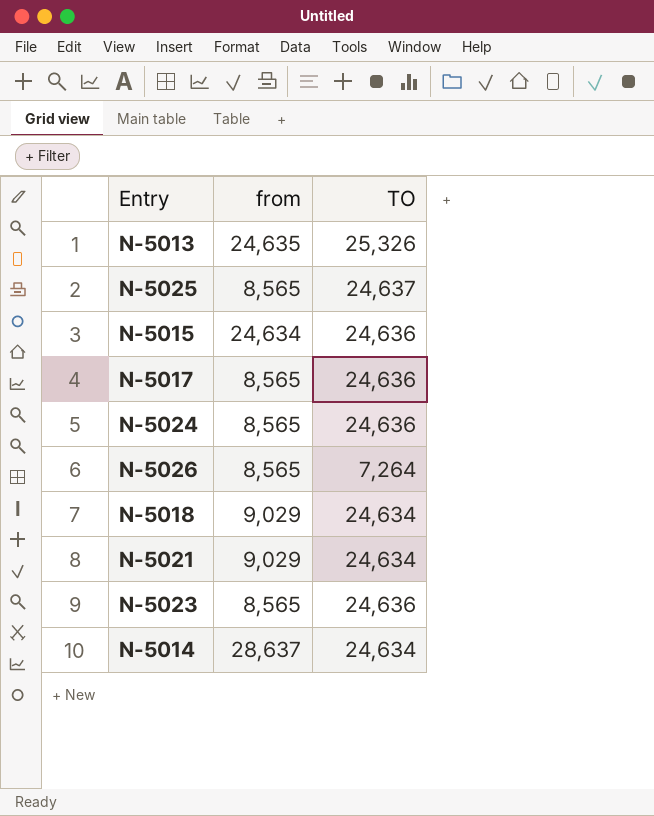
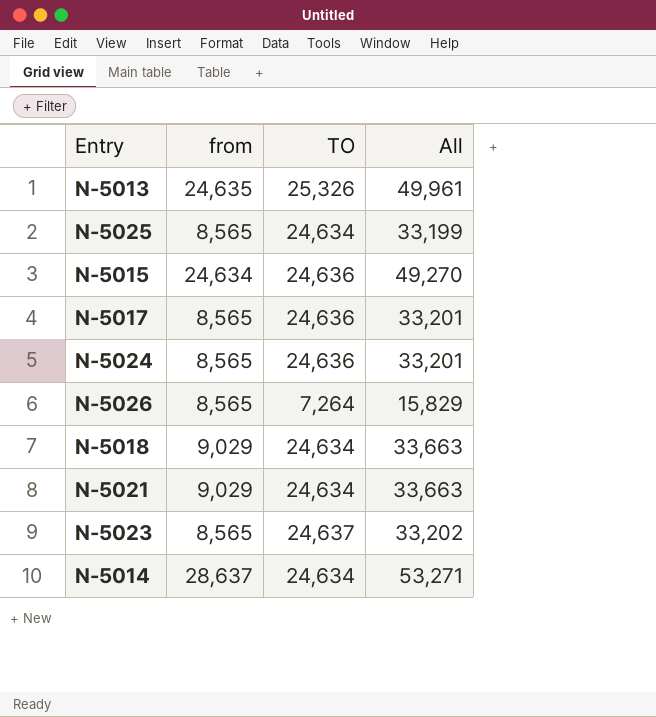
column All | formula: none -> [from] + [TO]
N-5025 | TO: 24,637 -> 24,634
N-5023 | TO: 24,636 -> 24,637

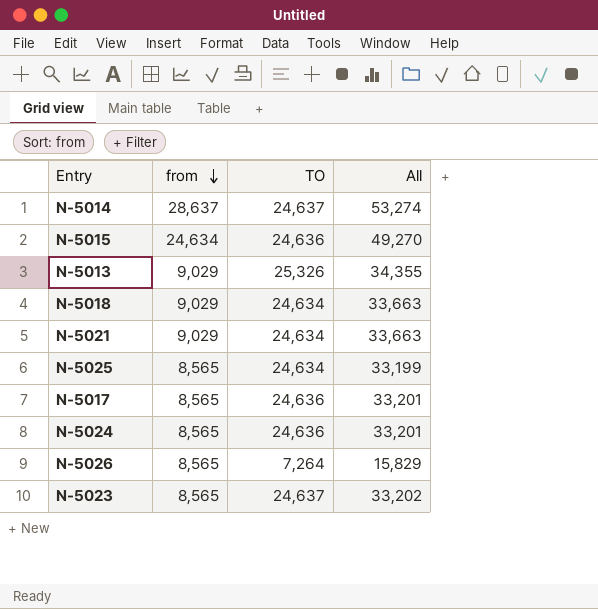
row order: none -> from descending
N-5014 | TO: 24,634 -> 24,637
N-5014 | All: 53,271 -> 53,274
N-5013 | from: 24,635 -> 9,029
N-5013 | All: 49,961 -> 34,355

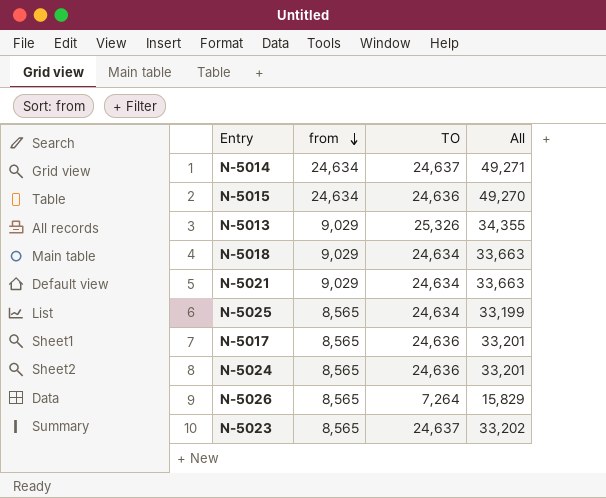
N-5014 | from: 28,637 -> 24,634
N-5014 | All: 53,274 -> 49,271

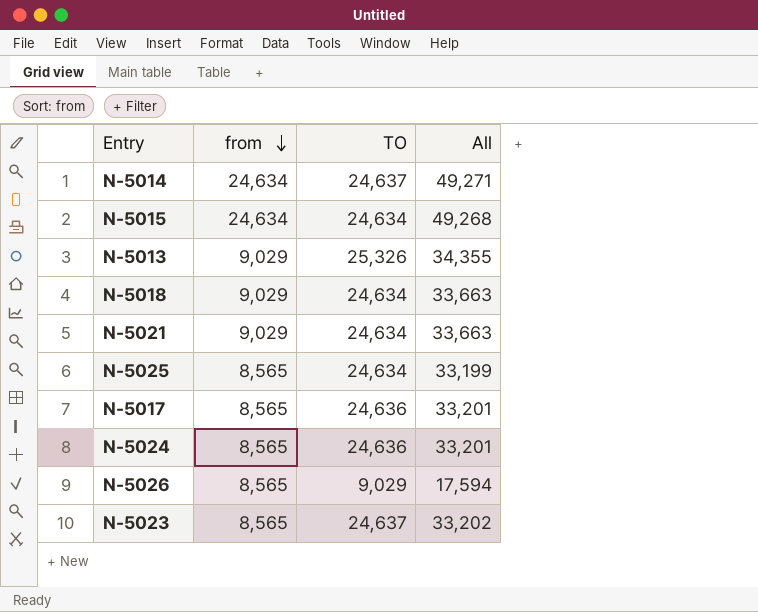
N-5015 | TO: 24,636 -> 24,634
N-5015 | All: 49,270 -> 49,268
N-5026 | TO: 7,264 -> 9,029
N-5026 | All: 15,829 -> 17,594

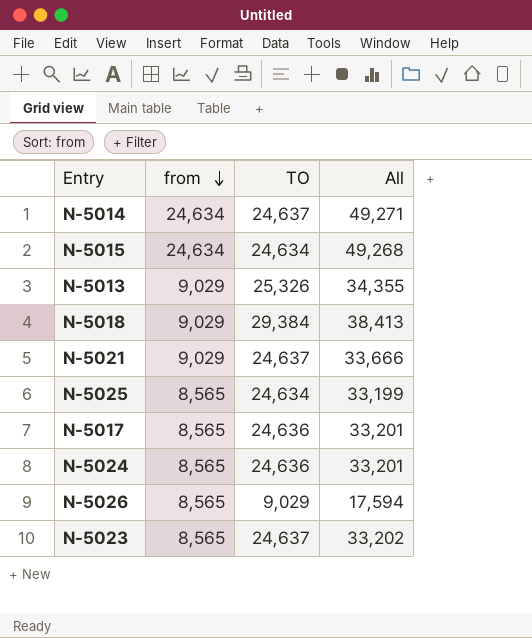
N-5018 | TO: 24,634 -> 29,384
N-5018 | All: 33,663 -> 38,413
N-5021 | TO: 24,634 -> 24,637
N-5021 | All: 33,663 -> 33,666

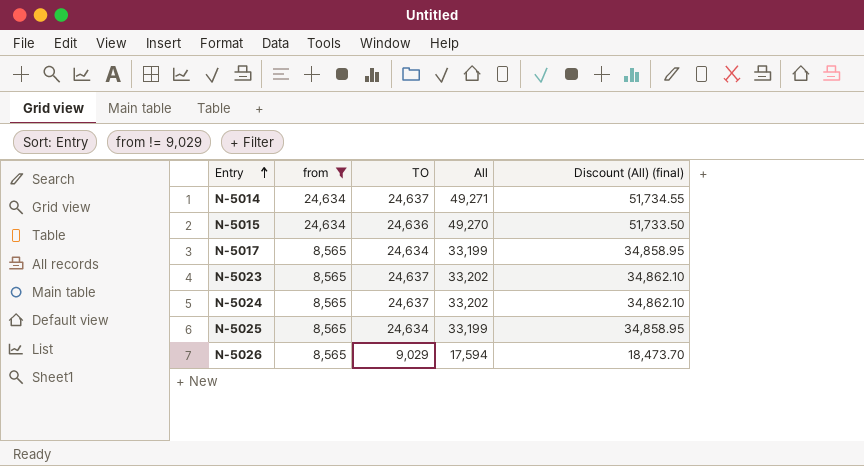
filter: none -> from != 9,029
row order: from descending -> Entry ascending
column Discount (All) (final) | formula: none -> [All] * 1.05
N-5015 | TO: 24,634 -> 24,636
N-5015 | All: 49,268 -> 49,270
N-5017 | TO: 24,636 -> 24,634
N-5017 | All: 33,201 -> 33,199
N-5024 | TO: 24,636 -> 24,637
N-5024 | All: 33,201 -> 33,202

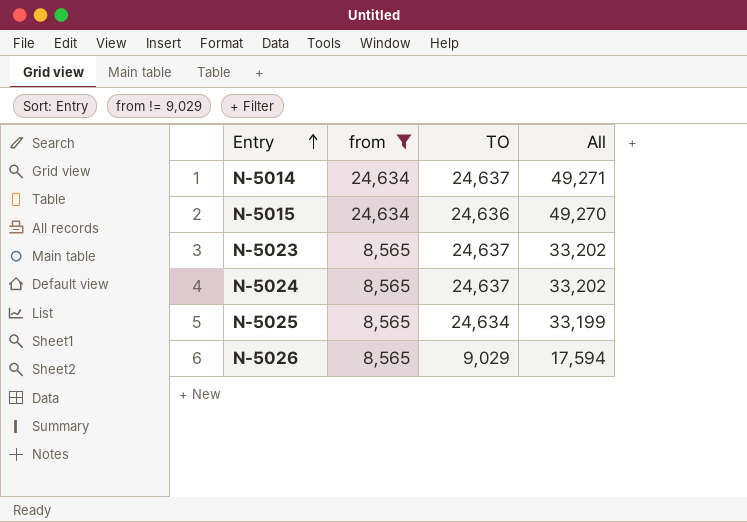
column Discount (All) (final) | formula: [All] * 1.05 -> none
row N-5017: 8,565 | 24,634 | 33,199 | 34,858.95 -> none

